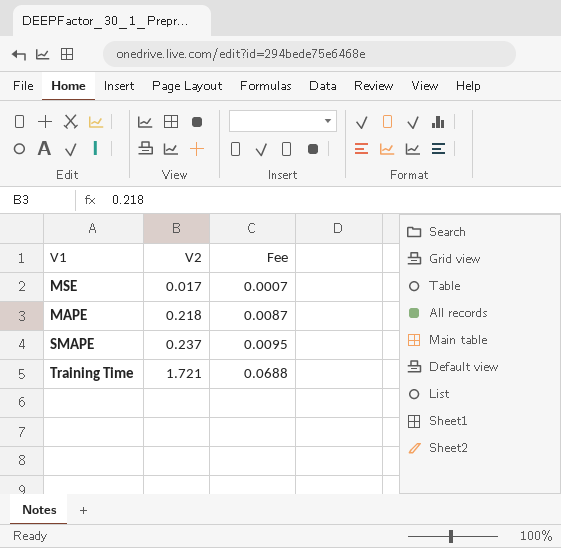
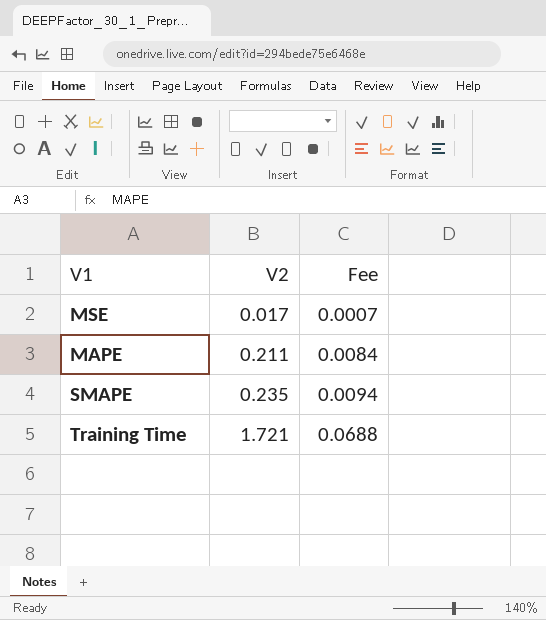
MAPE | V2: 0.218 -> 0.211
MAPE | Fee: 0.0087 -> 0.0084
SMAPE | V2: 0.237 -> 0.235
SMAPE | Fee: 0.0095 -> 0.0094

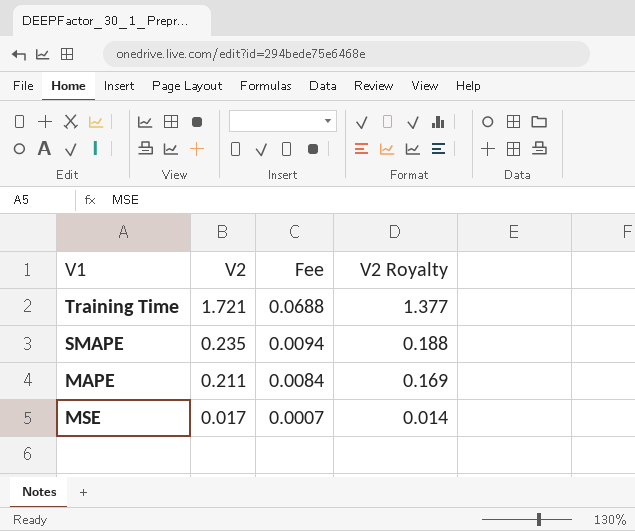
row order: V2 ascending -> V2 descending
column V2 Royalty | formula: none -> [V2] * 0.8

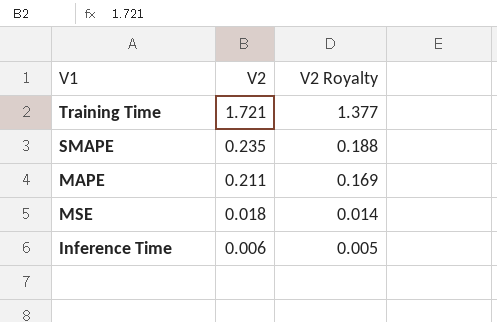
column Fee | formula: [V2] * 0.04 -> none
MSE | V2: 0.017 -> 0.018
row Inference Time: none -> 0.006 | 0.005

